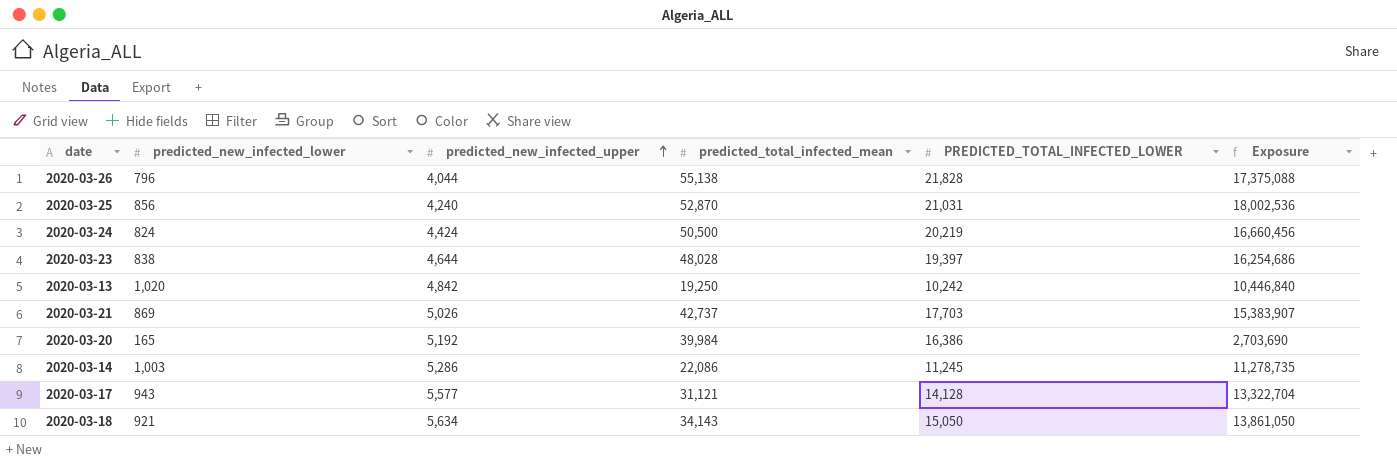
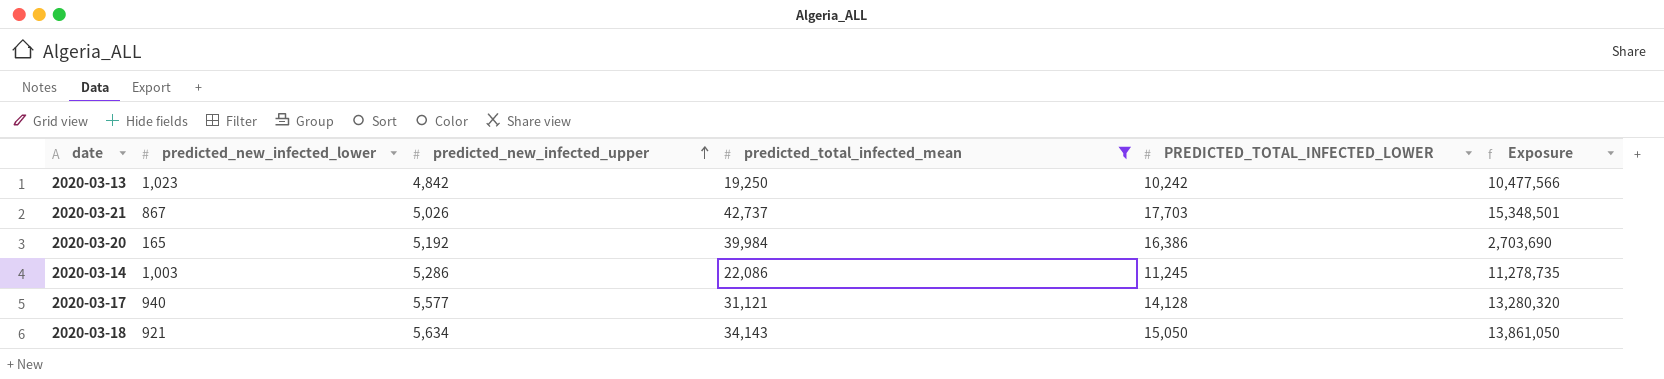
filter: none -> predicted_total_infected_mean <= 42,737
2020-03-13 | predicted_new_infected_lower: 1,020 -> 1,023
2020-03-13 | Exposure: 10,446,840 -> 10,477,566
2020-03-21 | predicted_new_infected_lower: 869 -> 867
2020-03-21 | Exposure: 15,383,907 -> 15,348,501
2020-03-17 | predicted_new_infected_lower: 943 -> 940
2020-03-17 | Exposure: 13,322,704 -> 13,280,320

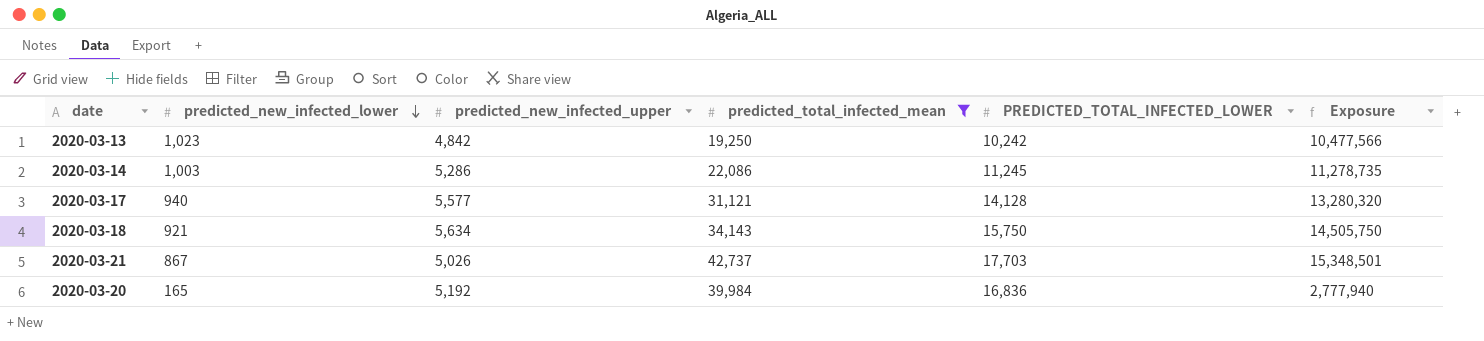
row order: predicted_new_infected_upper ascending -> predicted_new_infected_lower descending
2020-03-18 | PREDICTED_TOTAL_INFECTED_LOWER: 15,050 -> 15,750
2020-03-18 | Exposure: 13,861,050 -> 14,505,750
2020-03-20 | PREDICTED_TOTAL_INFECTED_LOWER: 16,386 -> 16,836
2020-03-20 | Exposure: 2,703,690 -> 2,777,940

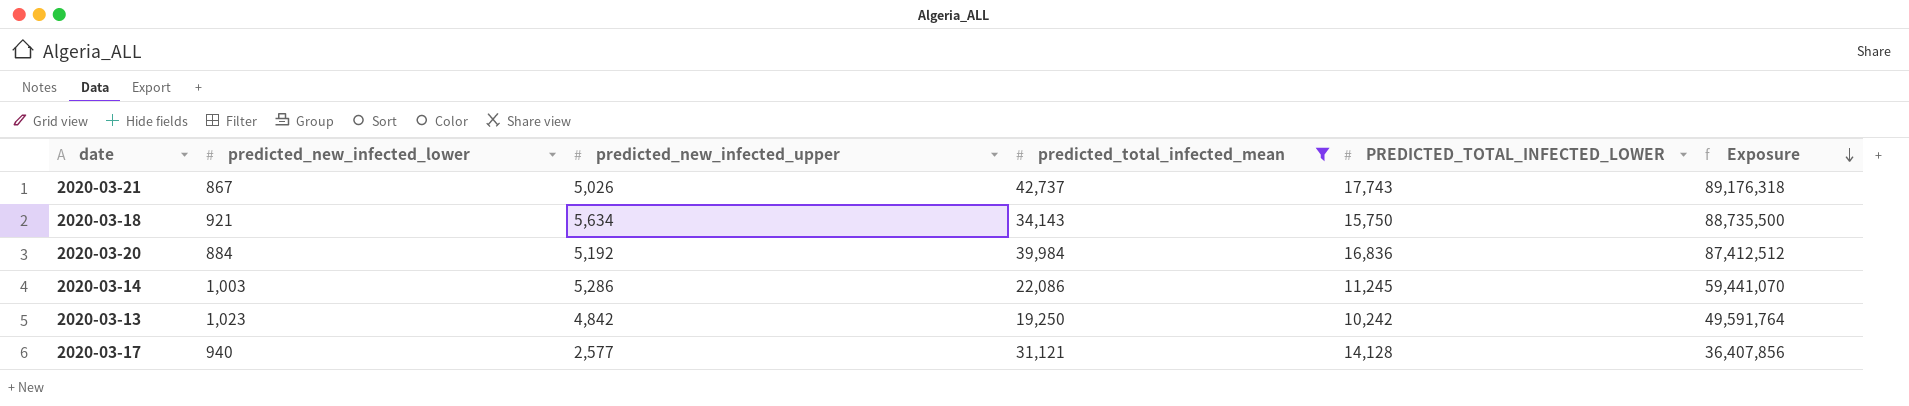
row order: predicted_new_infected_lower descending -> Exposure descending
column Exposure | formula: [predicted_new_infected_lower] * [PREDICTED_TOTAL_INFECTED_LOWER] -> [predicted_new_infected_upper] * [PREDICTED_TOTAL_INFECTED_LOWER]
2020-03-21 | PREDICTED_TOTAL_INFECTED_LOWER: 17,703 -> 17,743
2020-03-20 | predicted_new_infected_lower: 165 -> 884
2020-03-17 | predicted_new_infected_upper: 5,577 -> 2,577

